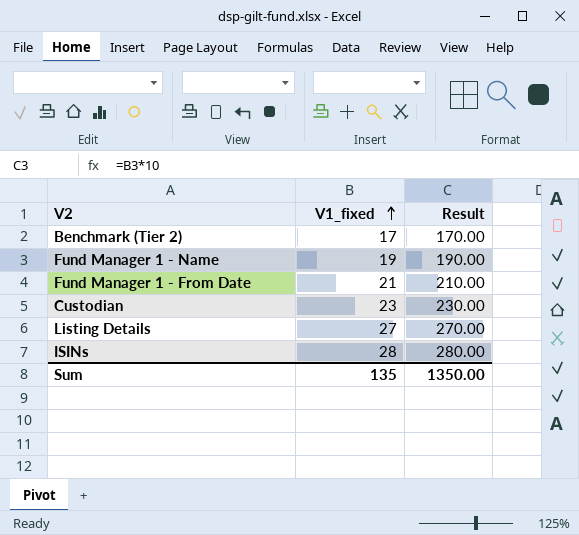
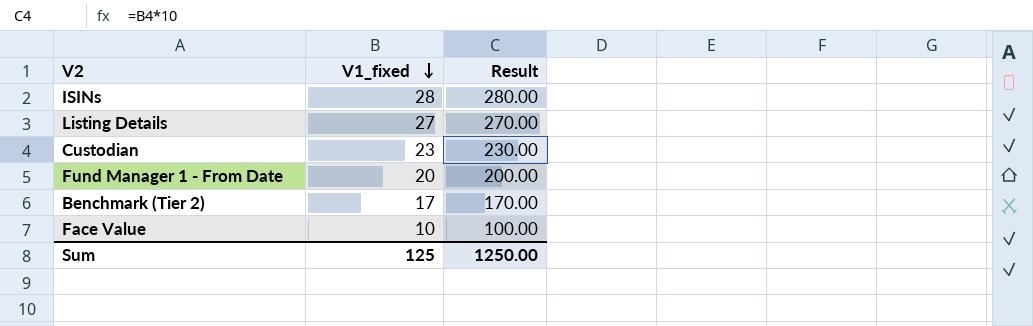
row order: V1_fixed ascending -> V1_fixed descending
row Fund Manager 1 - Name: 19 | 190.00 -> none
Fund Manager 1 - From Date | V1_fixed: 21 -> 20
Fund Manager 1 - From Date | Result: 210.00 -> 200.00
row Face Value: none -> 10 | 100.00
Sum | V1_fixed: 135 -> 125
Sum | Result: 1350.00 -> 1250.00

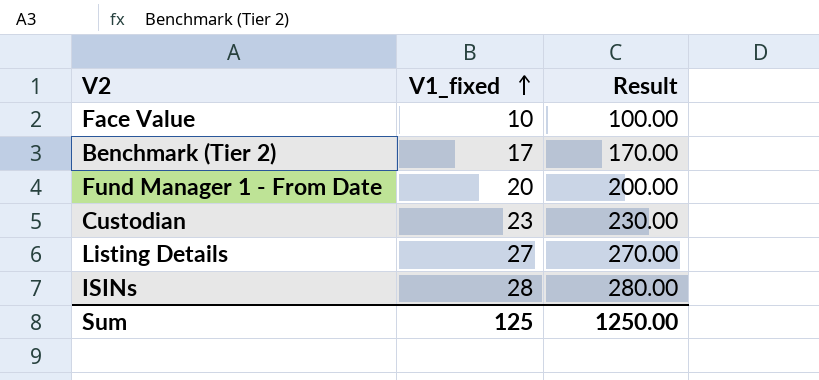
row order: V1_fixed descending -> V1_fixed ascending

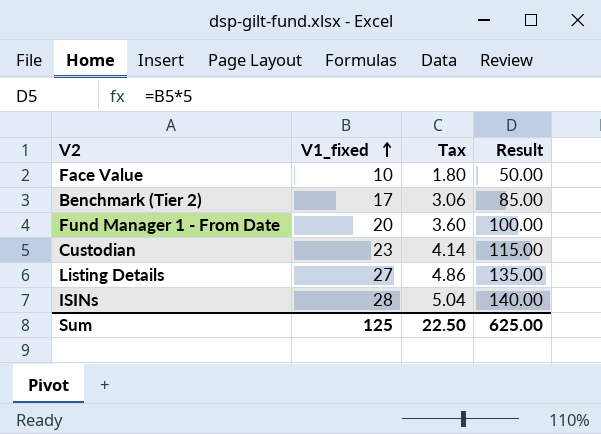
column Tax | formula: none -> [V1_fixed] * 0.18
column Result | formula: [V1_fixed] * 10 -> [V1_fixed] * 5
Sum | Result: 1250.00 -> 625.00

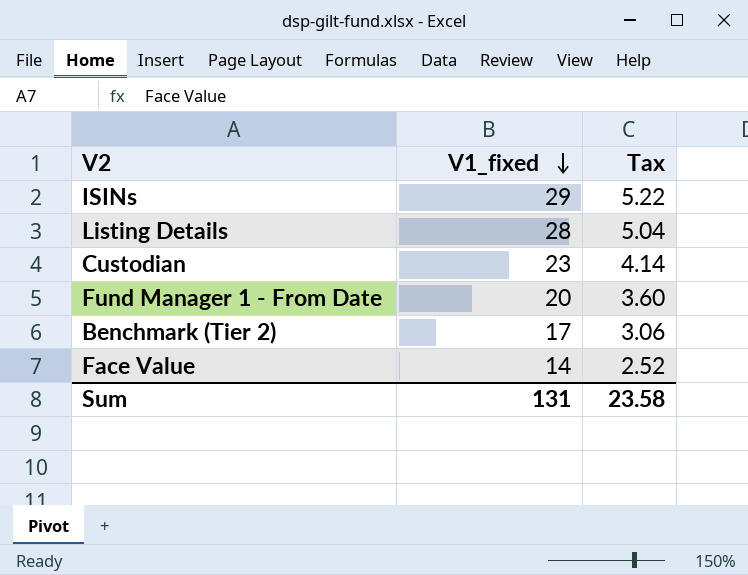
row order: V1_fixed ascending -> V1_fixed descending
column Result | formula: [V1_fixed] * 5 -> none
ISINs | V1_fixed: 28 -> 29
ISINs | Tax: 5.04 -> 5.22
Listing Details | V1_fixed: 27 -> 28
Listing Details | Tax: 4.86 -> 5.04
Face Value | V1_fixed: 10 -> 14
Face Value | Tax: 1.80 -> 2.52
Sum | V1_fixed: 125 -> 131
Sum | Tax: 22.50 -> 23.58

